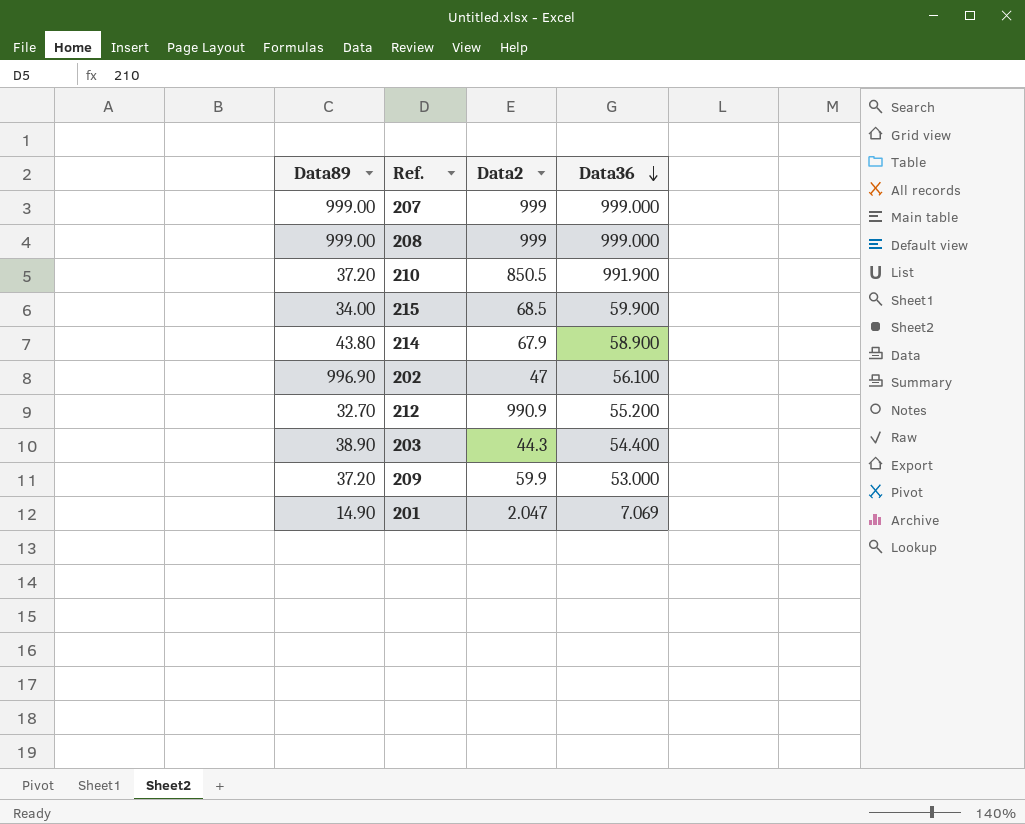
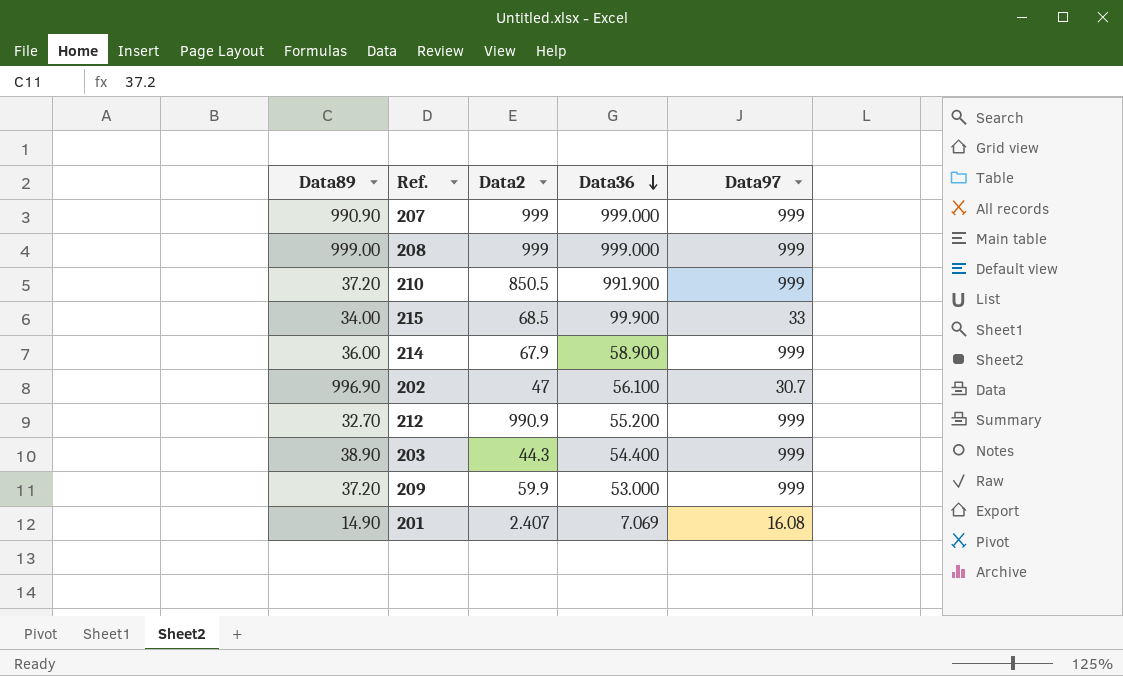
column Data97 | position: none -> 5
207 | Data89: 999.00 -> 990.90
215 | Data36: 59.900 -> 99.900
214 | Data89: 43.80 -> 36.00
201 | Data2: 2.047 -> 2.407

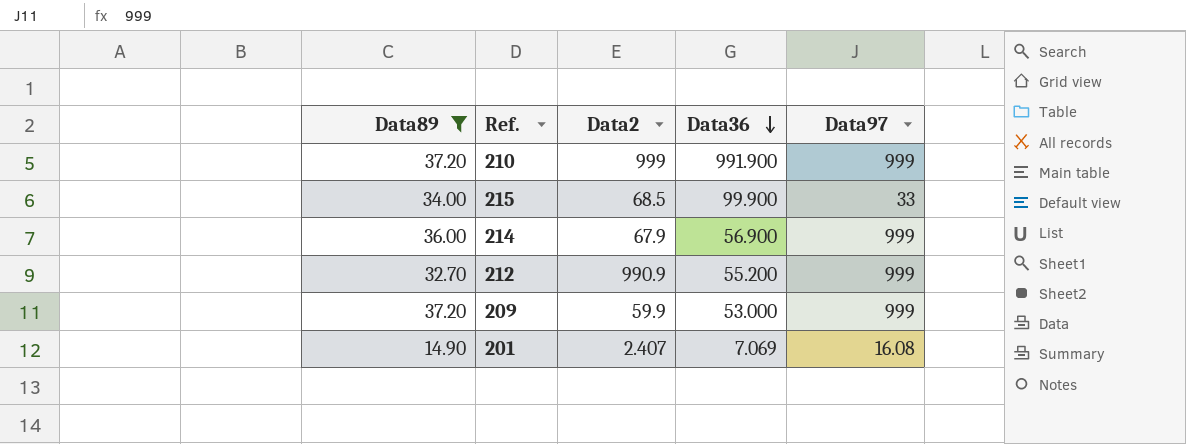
filter: none -> Data89 <= 37.20
210 | Data2: 850.5 -> 999
214 | Data36: 58.900 -> 56.900

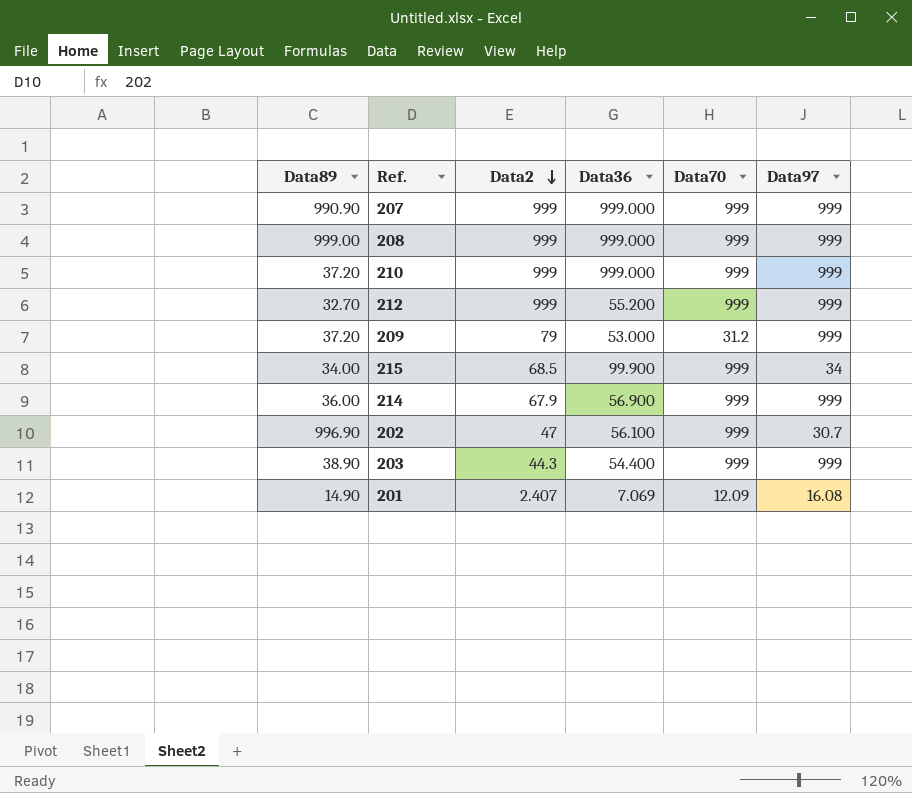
filter: Data89 <= 37.20 -> none
row order: Data36 descending -> Data2 descending
column Data70 | position: none -> 5
210 | Data36: 991.900 -> 999.000
212 | Data2: 990.9 -> 999
209 | Data2: 59.9 -> 79
215 | Data97: 33 -> 34

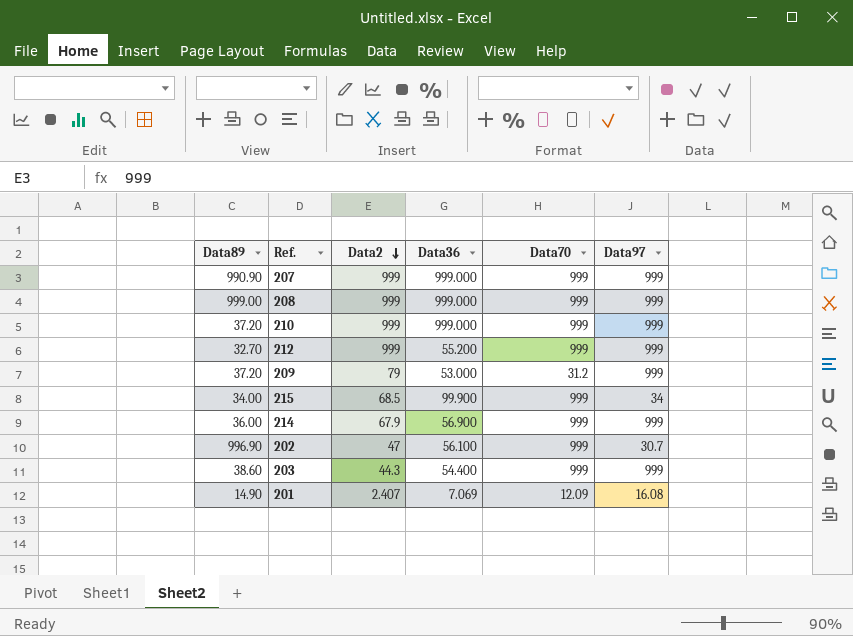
203 | Data89: 38.90 -> 38.60

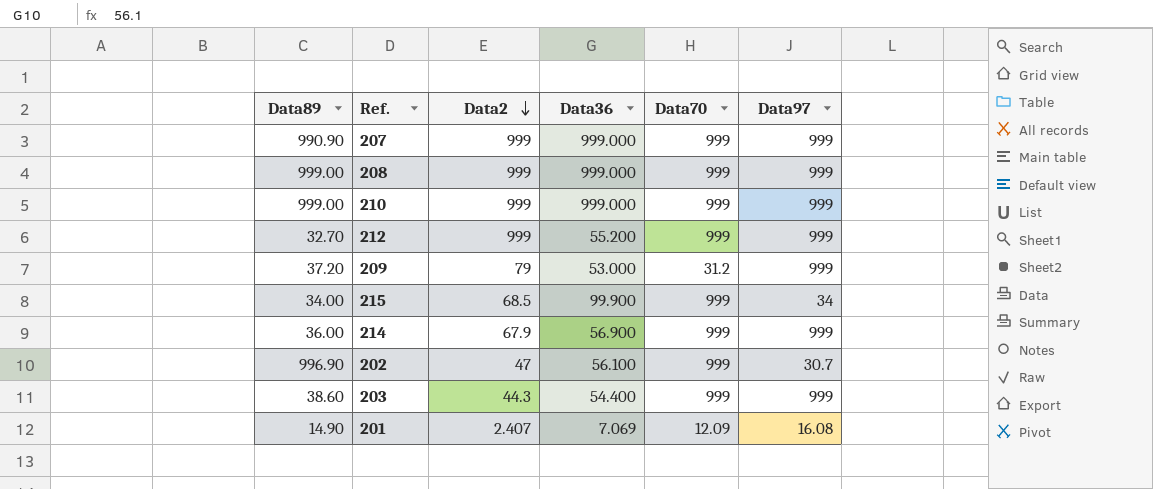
210 | Data89: 37.20 -> 999.00

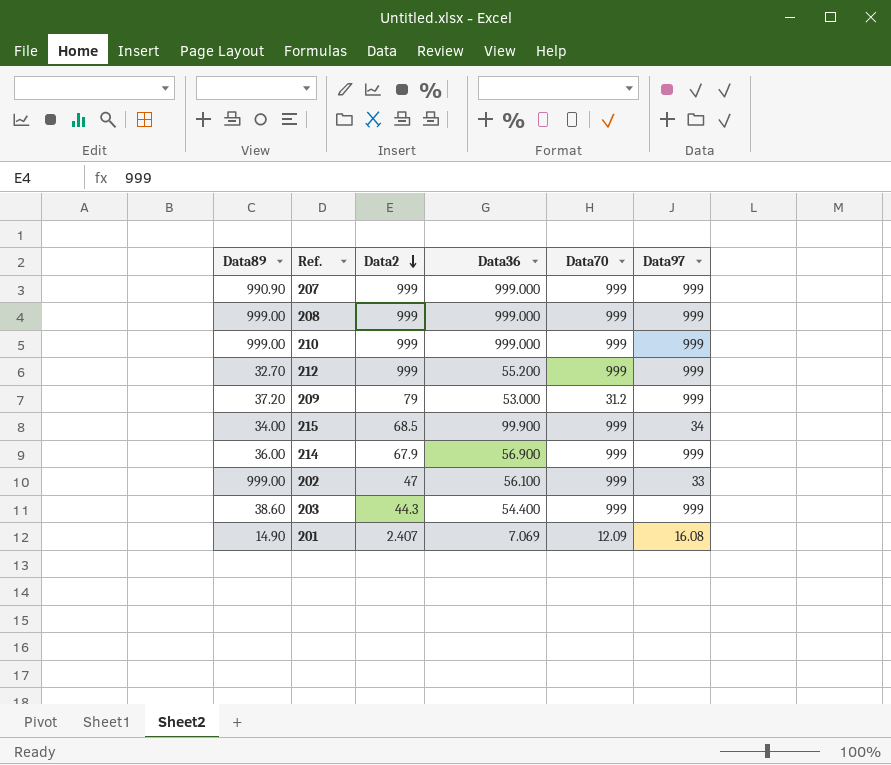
202 | Data89: 996.90 -> 999.00
202 | Data97: 30.7 -> 33

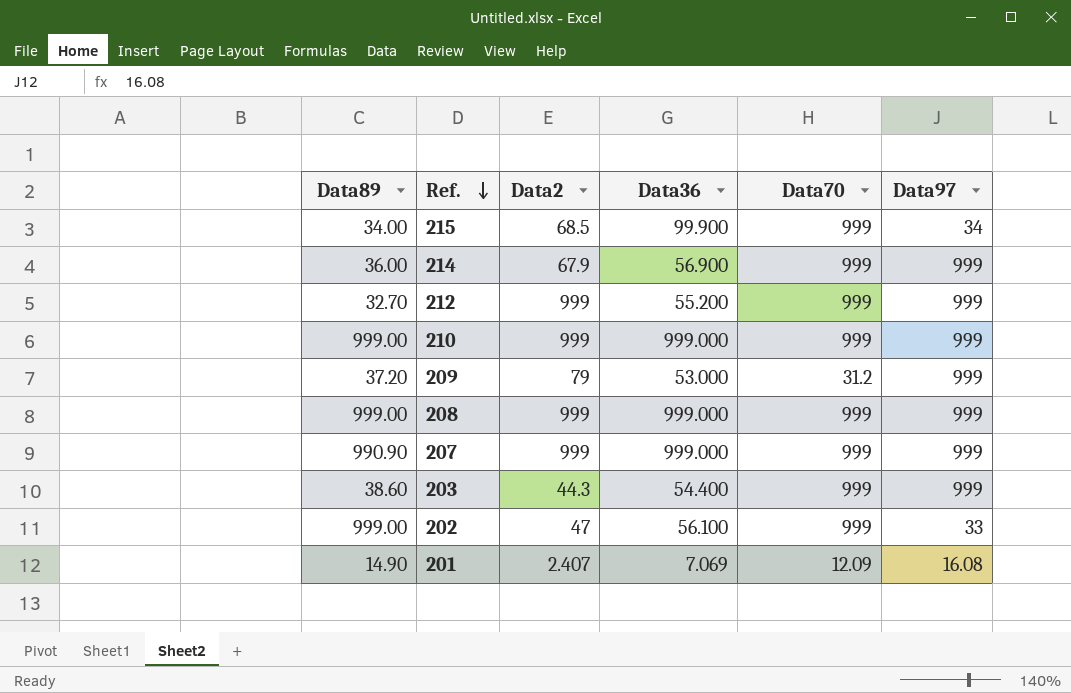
row order: Data2 descending -> Ref. descending

